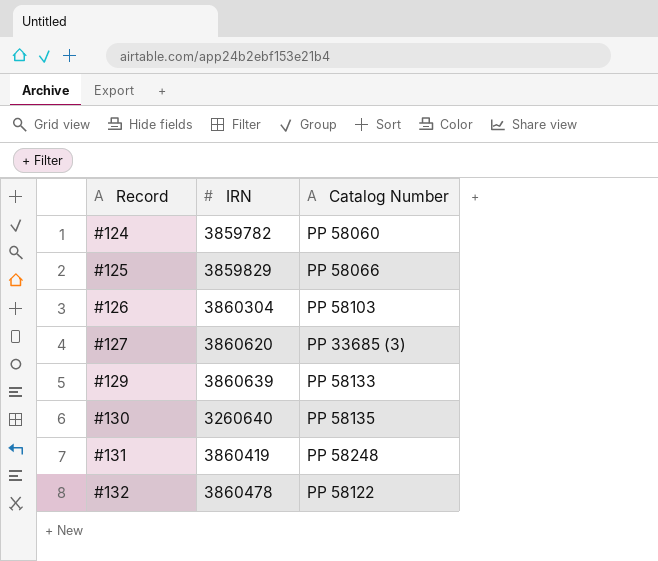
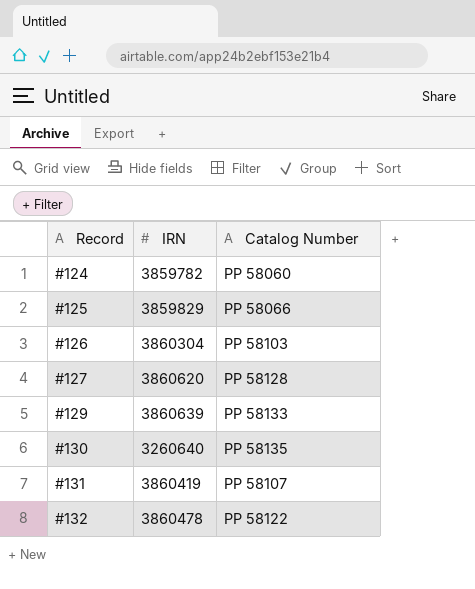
#127 | Catalog Number: PP 33685 (3) -> PP 58128
#131 | Catalog Number: PP 58248 -> PP 58107

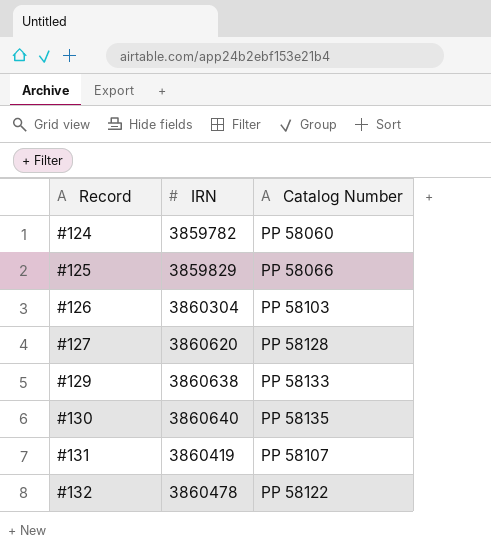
#129 | IRN: 3860639 -> 3860638
#130 | IRN: 3260640 -> 3860640

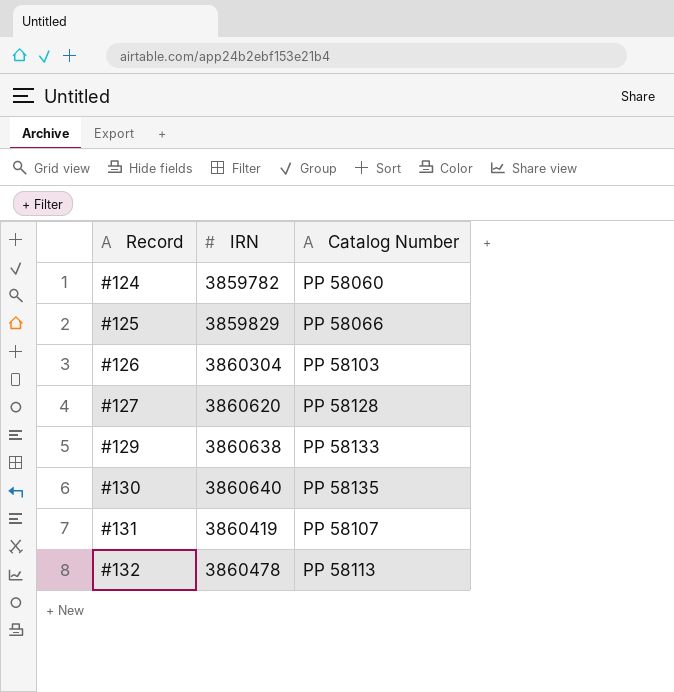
#132 | Catalog Number: PP 58122 -> PP 58113

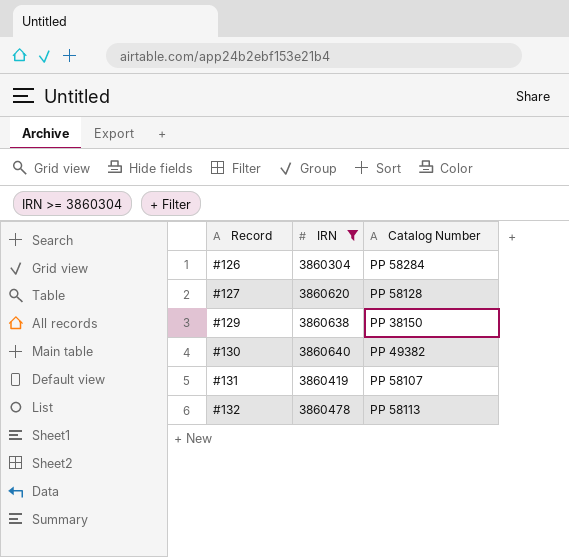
filter: none -> IRN >= 3860304
#126 | Catalog Number: PP 58103 -> PP 58284
#129 | Catalog Number: PP 58133 -> PP 38150
#130 | Catalog Number: PP 58135 -> PP 49382

